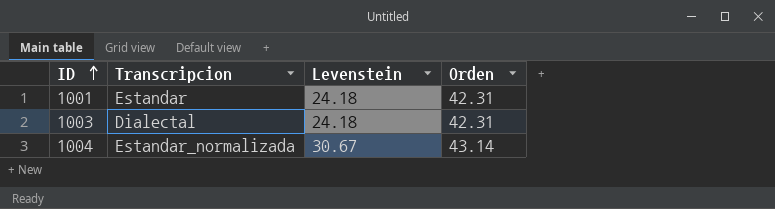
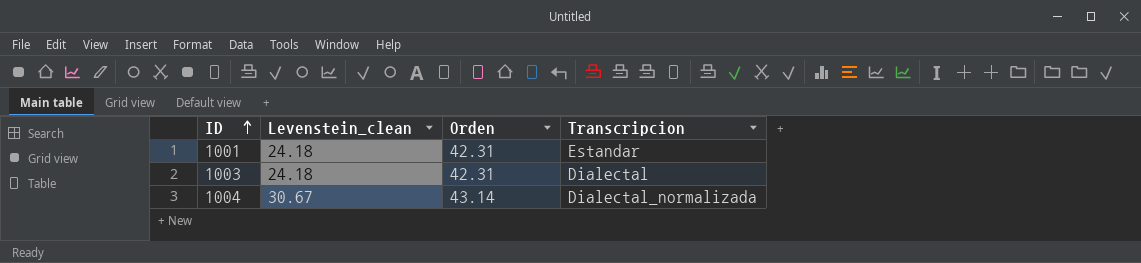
column name: Levenstein -> Levenstein_clean
column Transcripcion | position: 2 -> 4
1004 | Transcripcion: Estandar_normalizada -> Dialectal_normalizada

